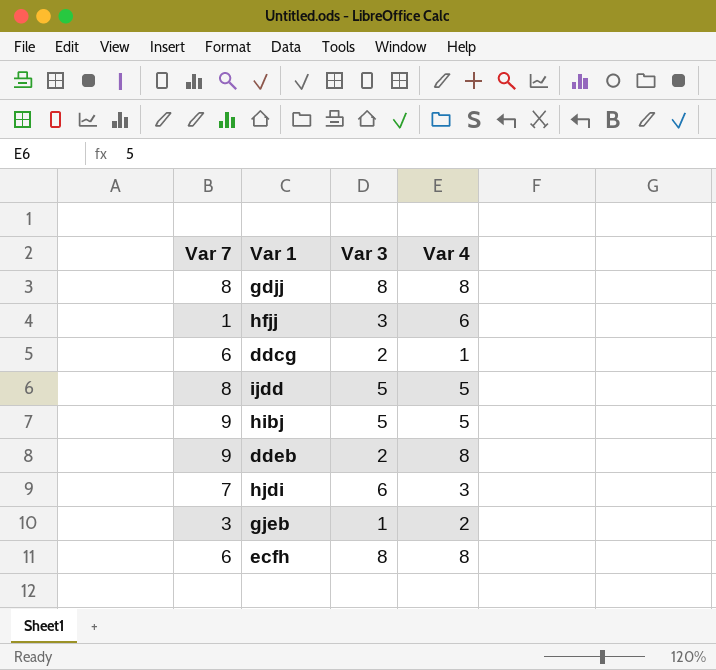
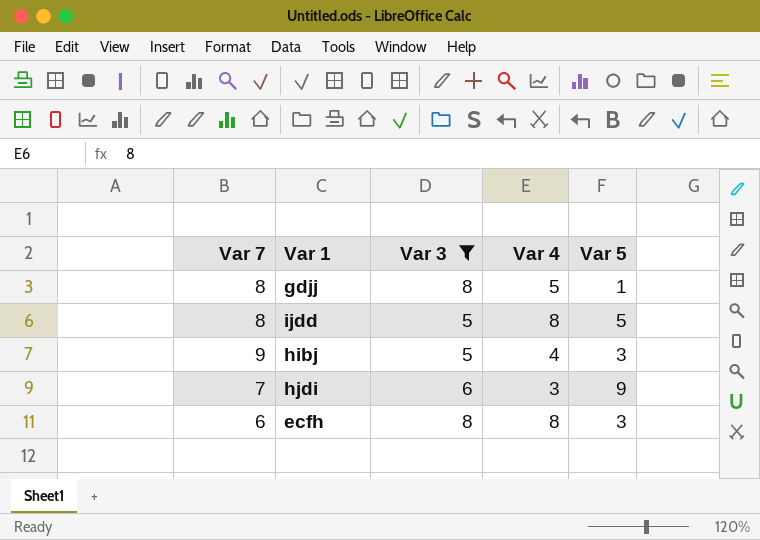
filter: none -> Var 3 >= 5
column Var 5 | position: none -> 5
gdjj | Var 4: 8 -> 5
ijdd | Var 4: 5 -> 8
hibj | Var 4: 5 -> 4

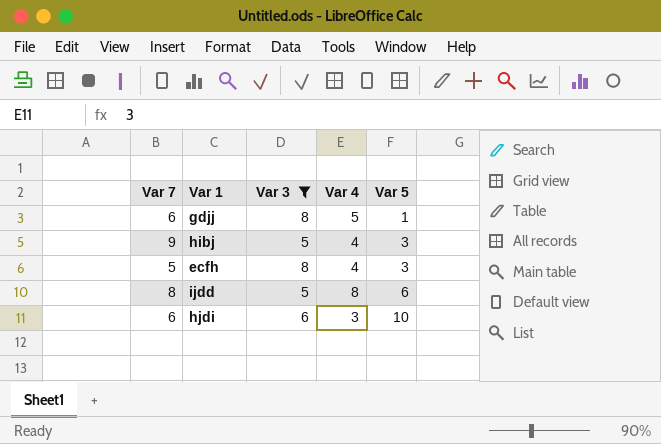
row order: none -> Var 5 ascending
gdjj | Var 7: 8 -> 6
ecfh | Var 7: 6 -> 5
ecfh | Var 4: 8 -> 4
ijdd | Var 5: 5 -> 6
hjdi | Var 7: 7 -> 6
hjdi | Var 5: 9 -> 10

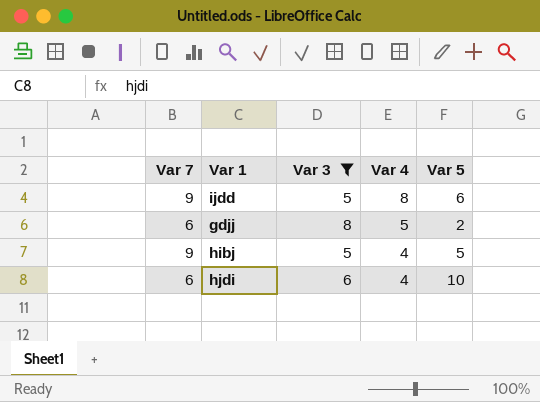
row order: Var 5 ascending -> Var 4 descending
row ecfh: 5 | 8 | 4 | 3 -> none
ijdd | Var 7: 8 -> 9
gdjj | Var 5: 1 -> 2
hibj | Var 5: 3 -> 5
hjdi | Var 4: 3 -> 4

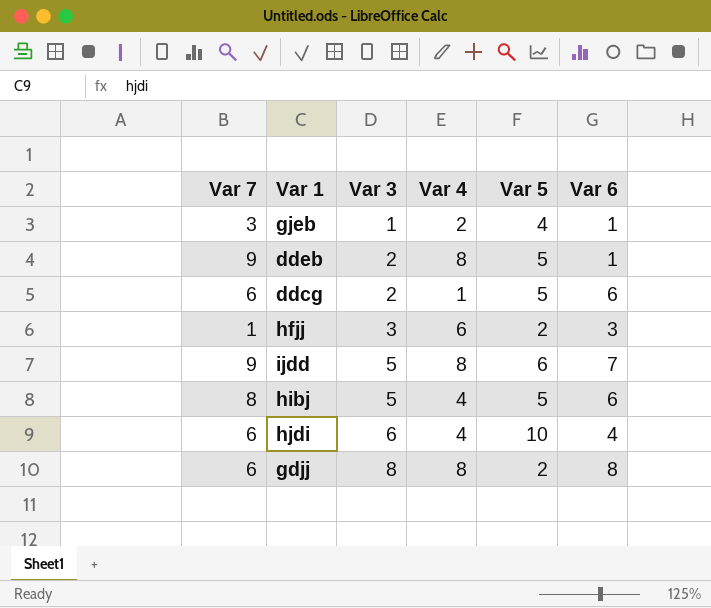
filter: Var 3 >= 5 -> none
row order: Var 4 descending -> Var 3 ascending
column Var 6 | position: none -> 6
hibj | Var 7: 9 -> 8
gdjj | Var 4: 5 -> 8

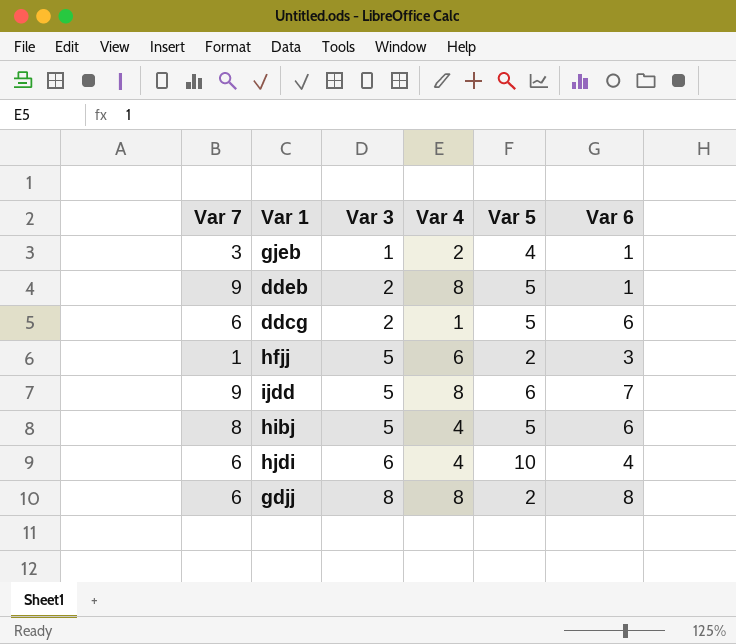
hfjj | Var 3: 3 -> 5

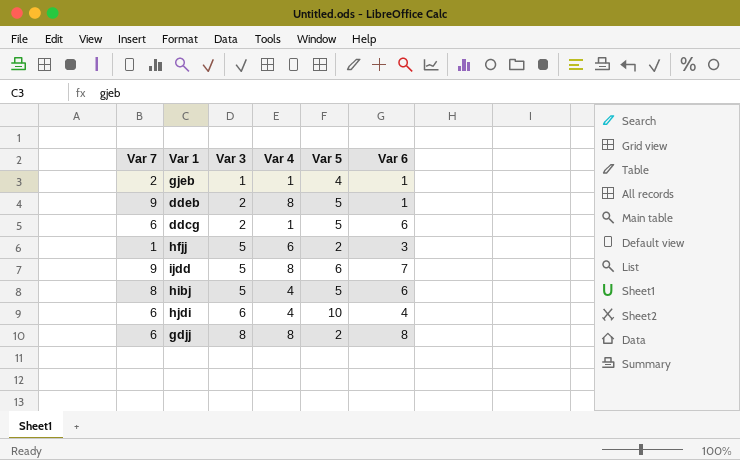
gjeb | Var 7: 3 -> 2
gjeb | Var 4: 2 -> 1

